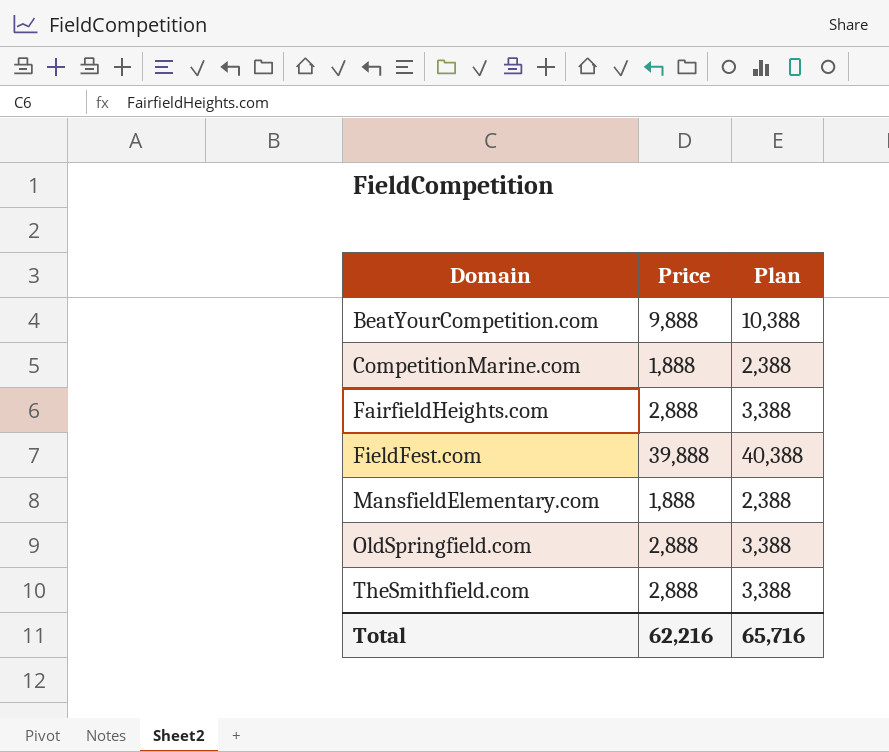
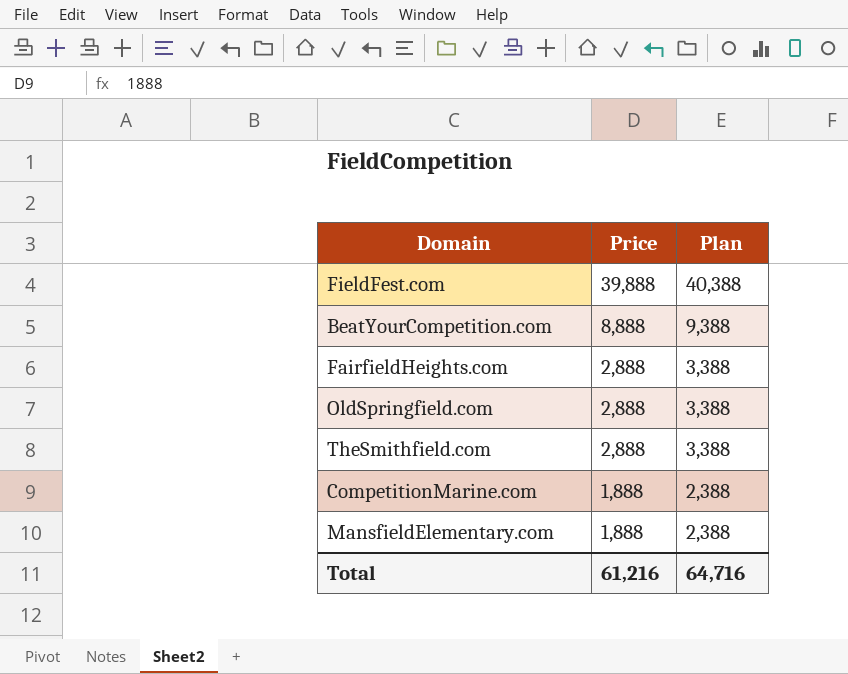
row order: Domain ascending -> Price descending
BeatYourCompetition.com | Price: 9,888 -> 8,888
BeatYourCompetition.com | Plan: 10,388 -> 9,388
Total | Price: 62,216 -> 61,216
Total | Plan: 65,716 -> 64,716

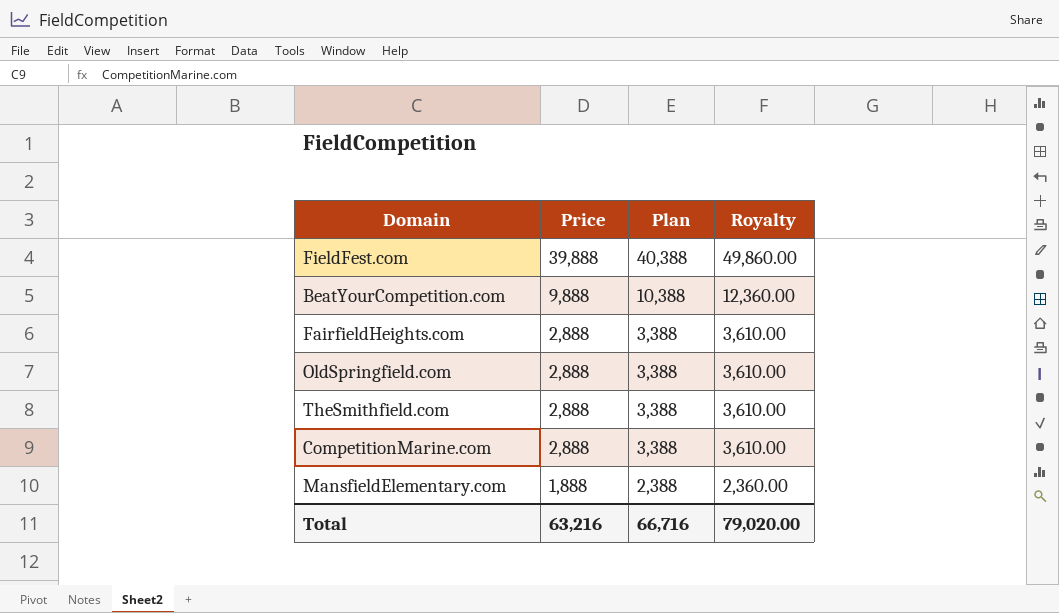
column Royalty | formula: none -> [Price] * 1.25
BeatYourCompetition.com | Price: 8,888 -> 9,888
BeatYourCompetition.com | Plan: 9,388 -> 10,388
CompetitionMarine.com | Price: 1,888 -> 2,888
CompetitionMarine.com | Plan: 2,388 -> 3,388
Total | Price: 61,216 -> 63,216
Total | Plan: 64,716 -> 66,716

